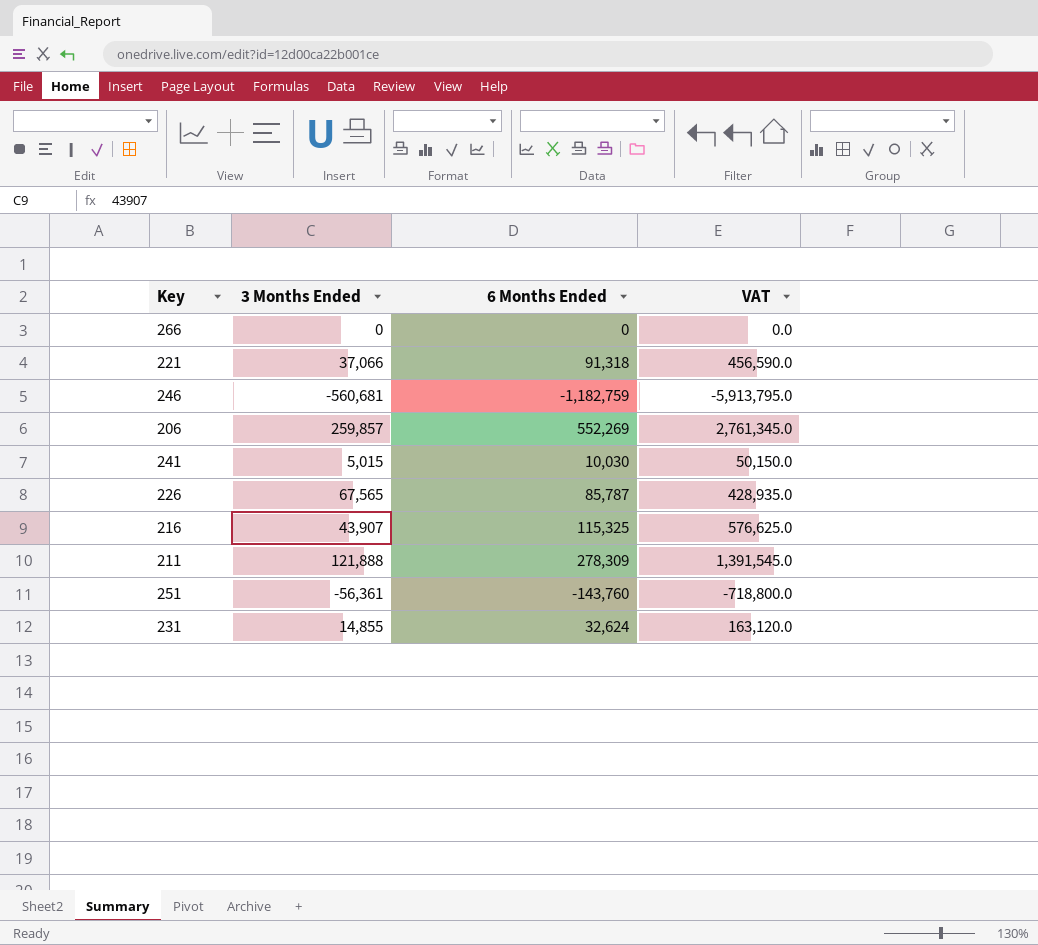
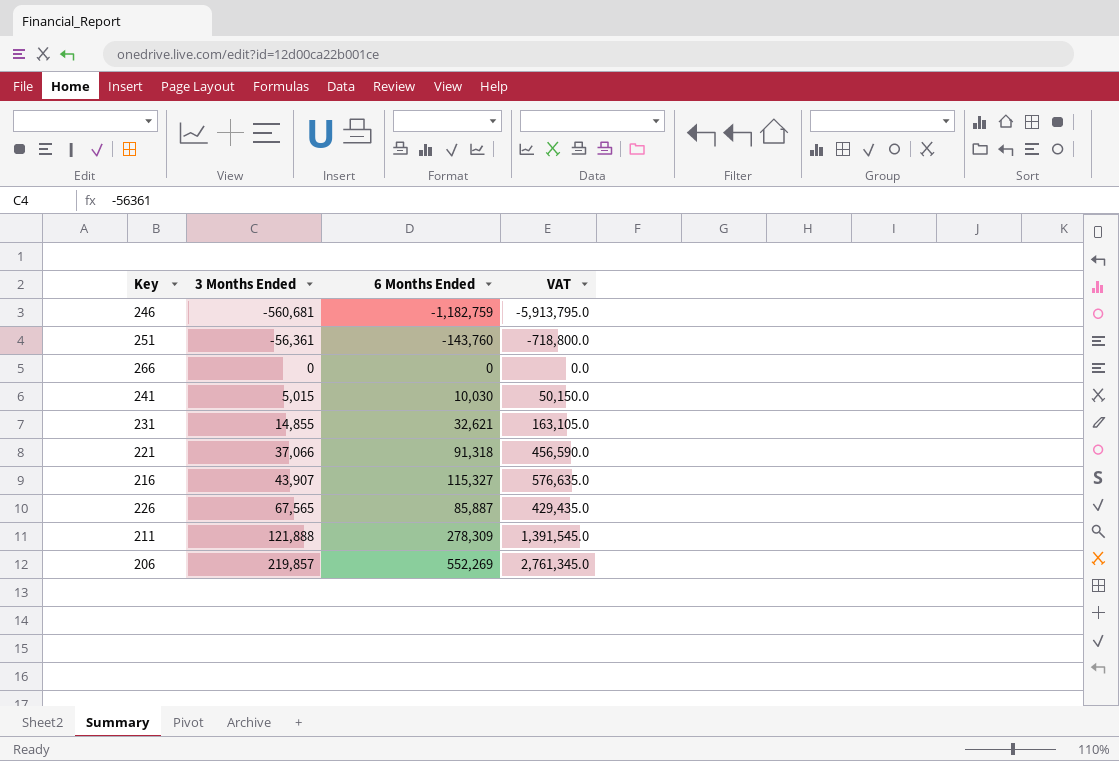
row order: none -> 3 Months Ended ascending
231 | 6 Months Ended: 32,624 -> 32,621
231 | VAT: 163,120.0 -> 163,105.0
216 | 6 Months Ended: 115,325 -> 115,327
216 | VAT: 576,625.0 -> 576,635.0
226 | 6 Months Ended: 85,787 -> 85,887
226 | VAT: 428,935.0 -> 429,435.0
206 | 3 Months Ended: 259,857 -> 219,857

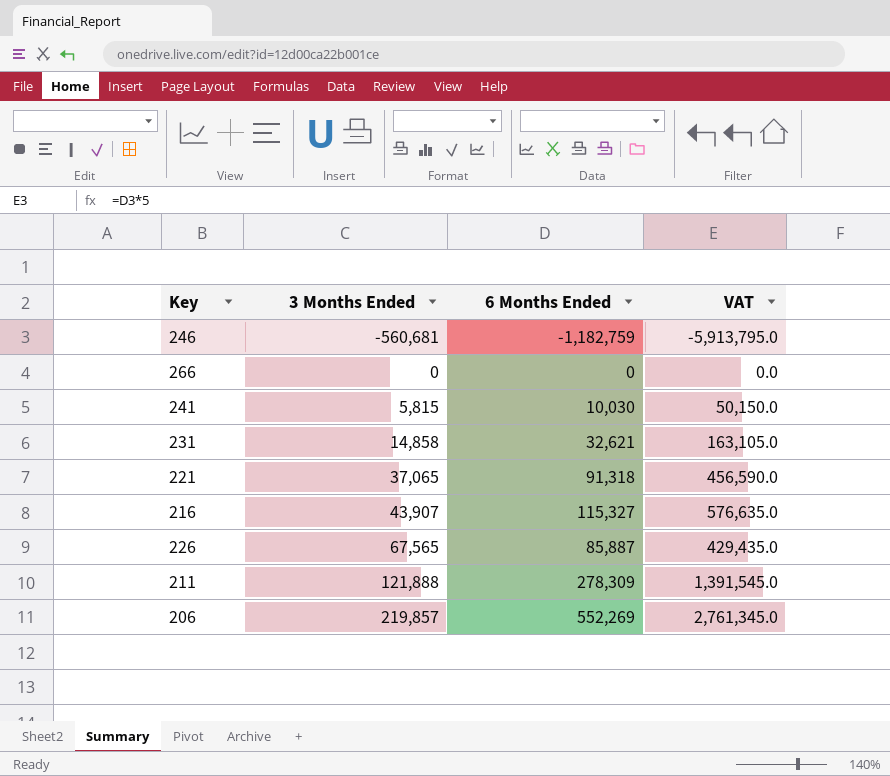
row 251: -56,361 | -143,760 | -718,800.0 -> none
241 | 3 Months Ended: 5,015 -> 5,815
231 | 3 Months Ended: 14,855 -> 14,858
221 | 3 Months Ended: 37,066 -> 37,065

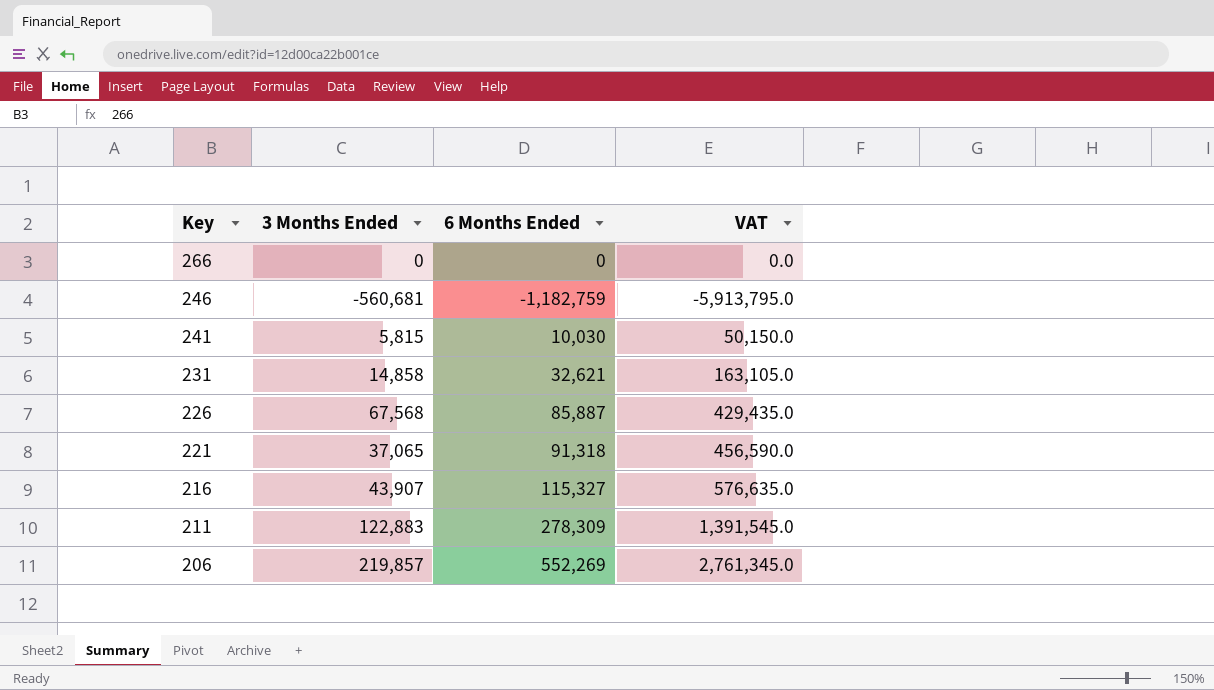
row order: 3 Months Ended ascending -> Key descending
226 | 3 Months Ended: 67,565 -> 67,568
211 | 3 Months Ended: 121,888 -> 122,883

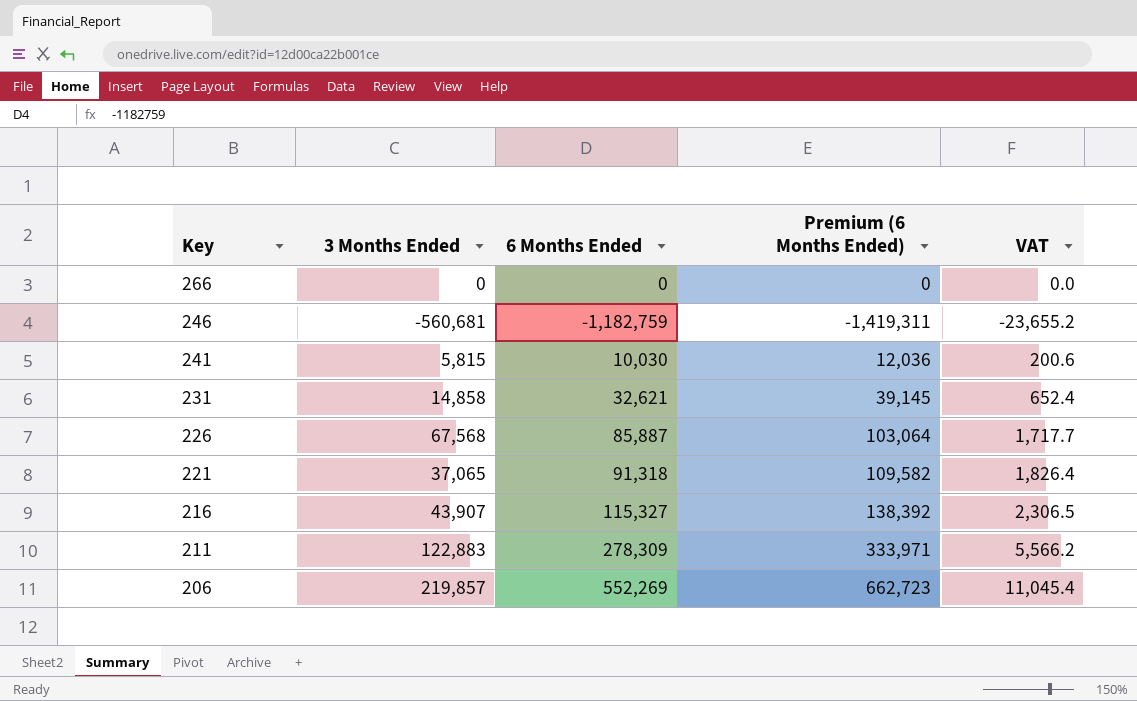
column Premium (6 Months Ended) | formula: none -> [6 Months Ended] * 1.2
column VAT | formula: [6 Months Ended] * 5 -> [6 Months Ended] * 0.02

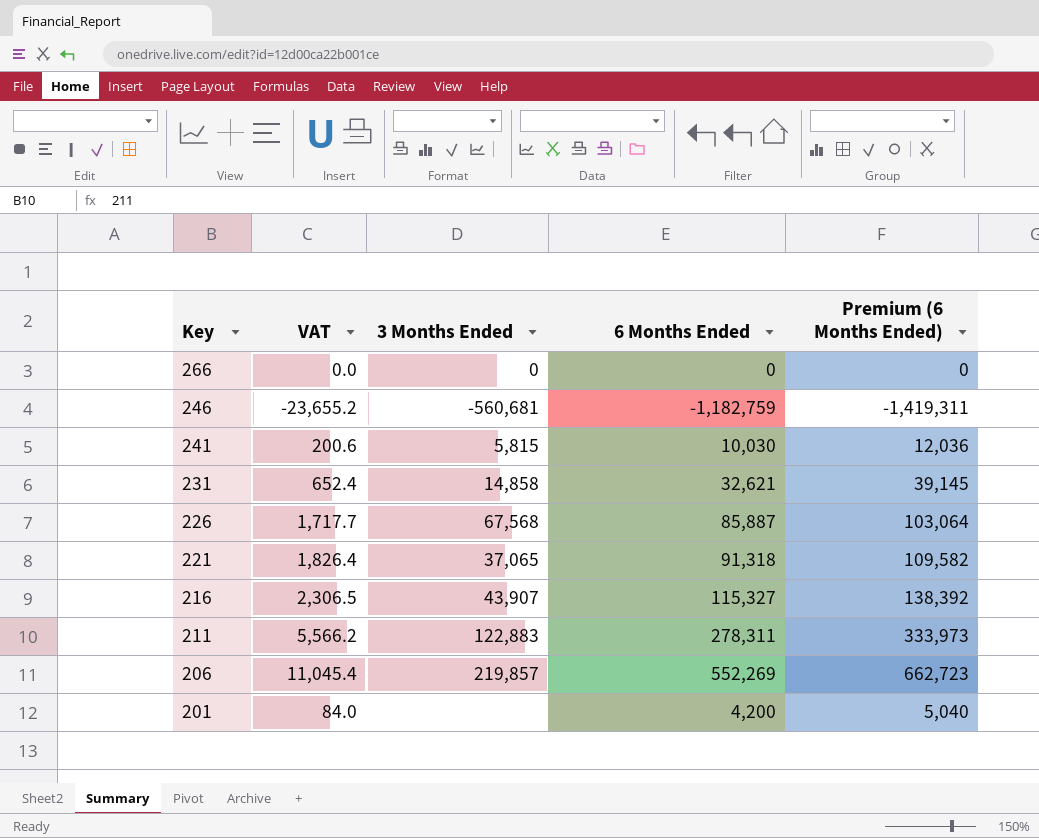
column VAT | position: 5 -> 2
211 | 6 Months Ended: 278,309 -> 278,311
211 | Premium (6 Months Ended): 333,971 -> 333,973
row 201: none -> 84.0 | none | 4,200 | 5,040

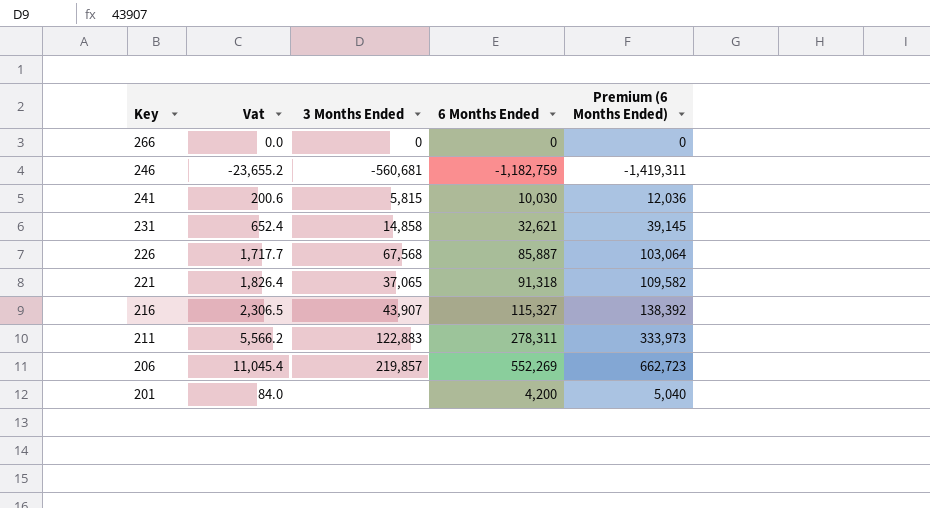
column name: VAT -> Vat

